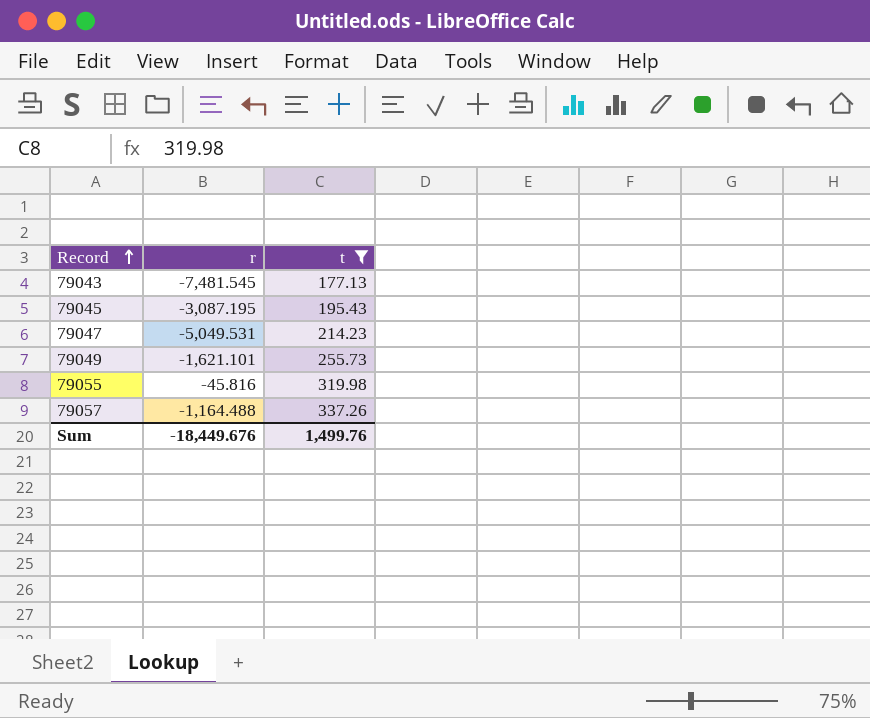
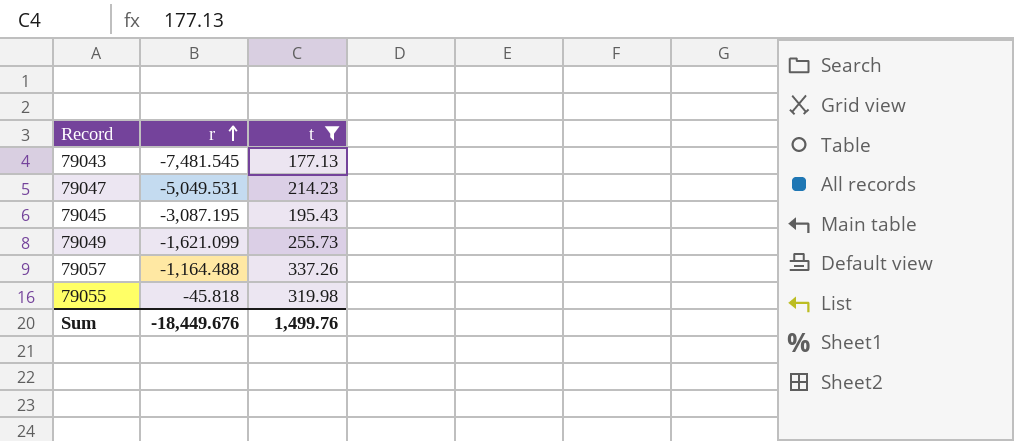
row order: Record ascending -> r ascending
79049 | r: -1,621.101 -> -1,621.099
79055 | r: -45.816 -> -45.818

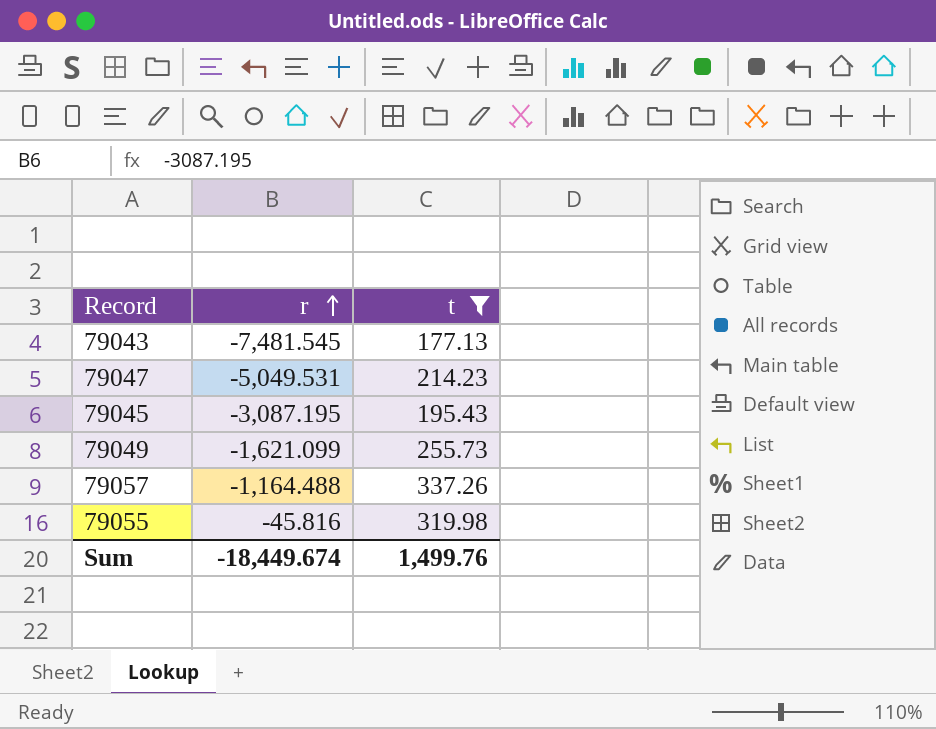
79055 | r: -45.818 -> -45.816
Sum | r: -18,449.676 -> -18,449.674

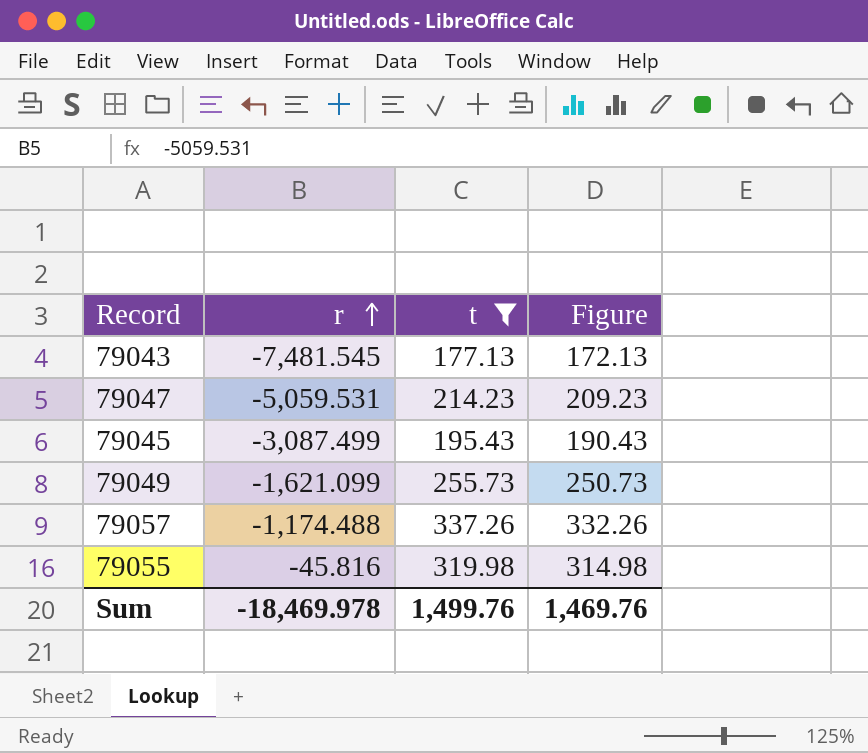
column Figure | formula: none -> [t] - 5
79047 | r: -5,049.531 -> -5,059.531
79045 | r: -3,087.195 -> -3,087.499
79057 | r: -1,164.488 -> -1,174.488
Sum | r: -18,449.674 -> -18,469.978

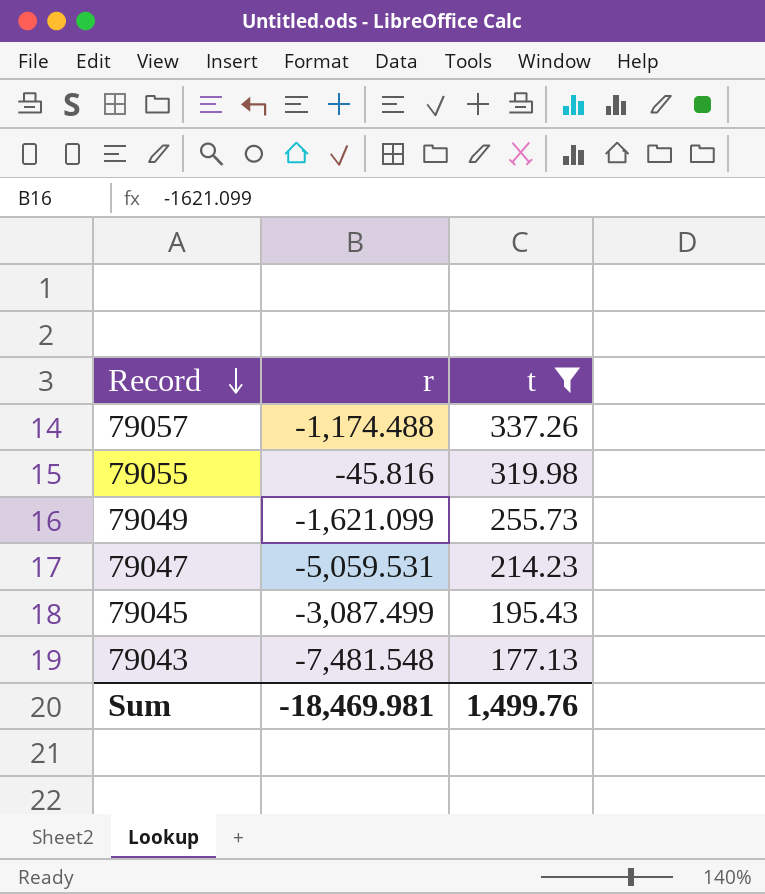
row order: r ascending -> Record descending
column Figure | formula: [t] - 5 -> none
79043 | r: -7,481.545 -> -7,481.548
Sum | r: -18,469.978 -> -18,469.981

